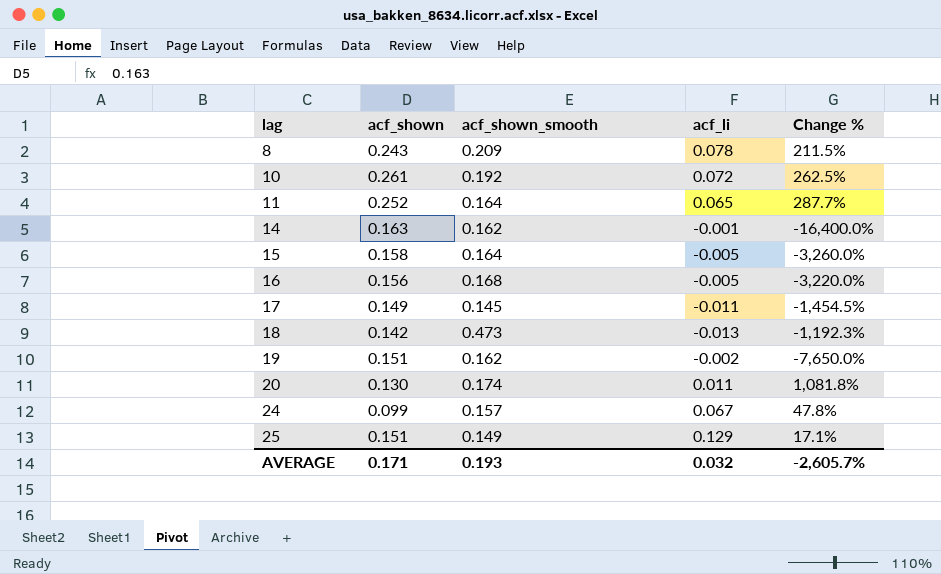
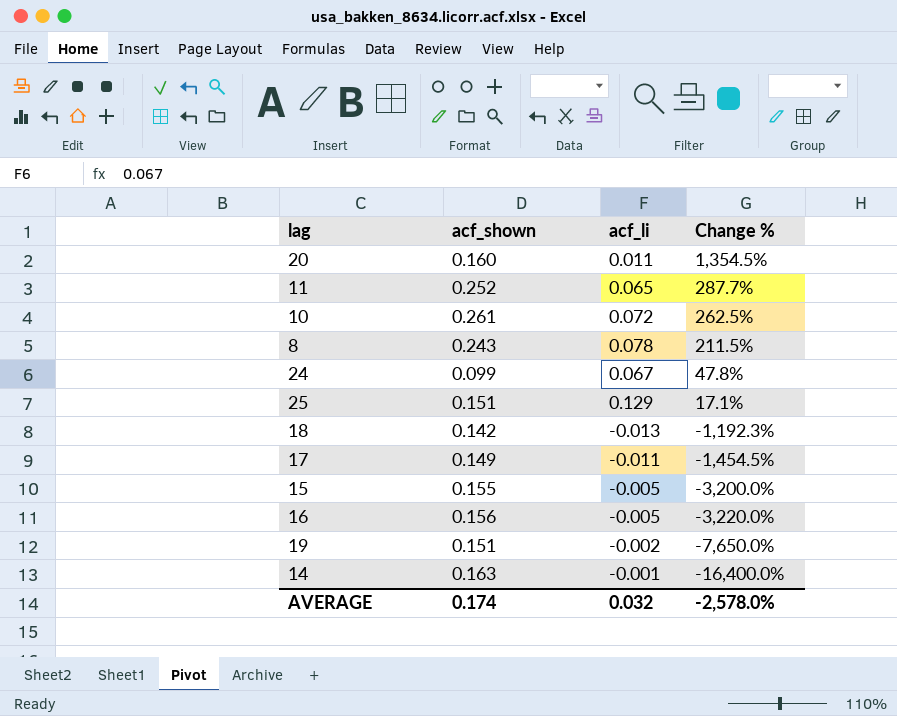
row order: lag ascending -> Change % descending
column acf_shown_smooth | position: 3 -> none
20 | acf_shown: 0.130 -> 0.160
20 | Change %: 1,081.8% -> 1,354.5%
15 | acf_shown: 0.158 -> 0.155
15 | Change %: -3,260.0% -> -3,200.0%
AVERAGE | acf_shown: 0.171 -> 0.174
AVERAGE | Change %: -2,605.7% -> -2,578.0%

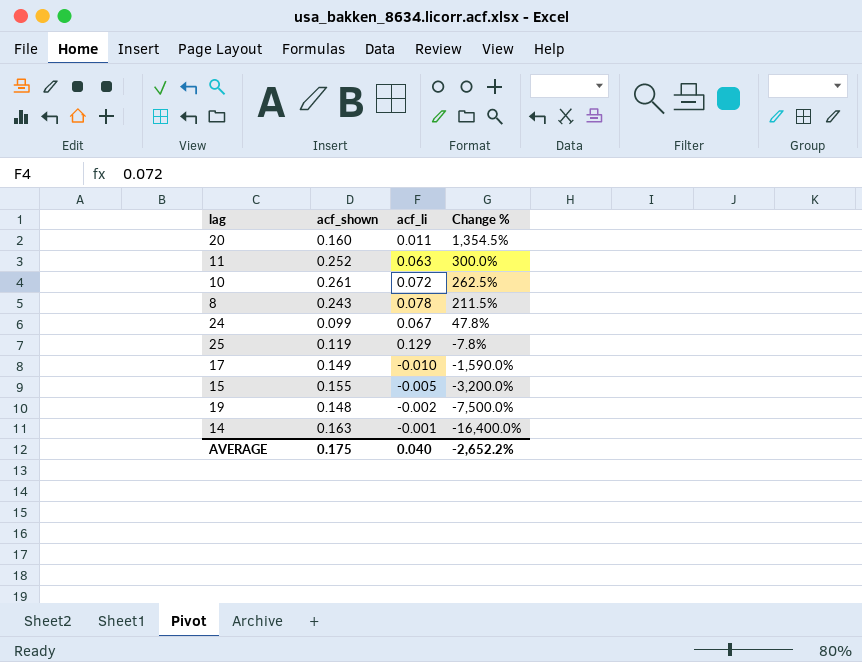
row 18: 0.142 | -0.013 | -1,192.3% -> none
row 16: 0.156 | -0.005 | -3,220.0% -> none
11 | acf_li: 0.065 -> 0.063
11 | Change %: 287.7% -> 300.0%
25 | acf_shown: 0.151 -> 0.119
25 | Change %: 17.1% -> -7.8%
17 | acf_li: -0.011 -> -0.010
17 | Change %: -1,454.5% -> -1,590.0%
19 | acf_shown: 0.151 -> 0.148
19 | Change %: -7,650.0% -> -7,500.0%
AVERAGE | acf_shown: 0.174 -> 0.175
AVERAGE | acf_li: 0.032 -> 0.040
AVERAGE | Change %: -2,578.0% -> -2,652.2%

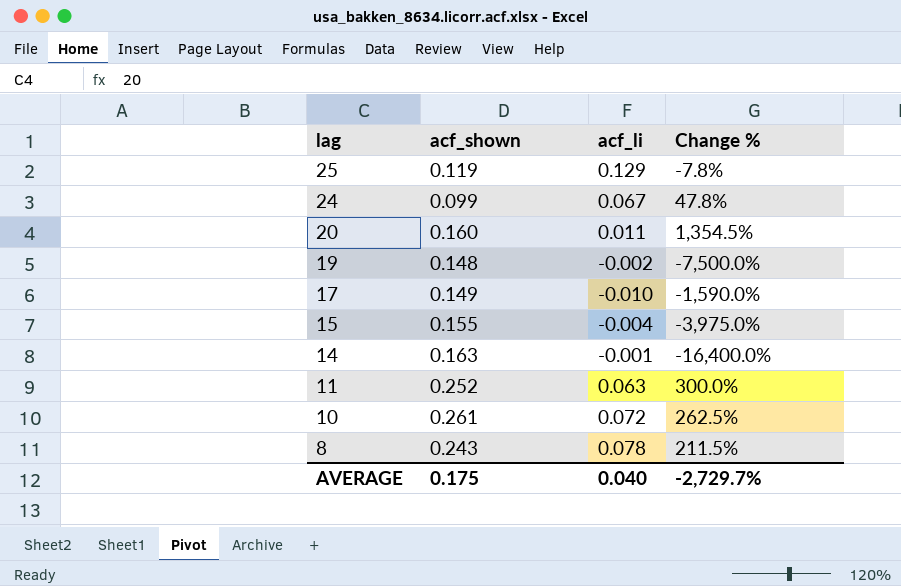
row order: Change % descending -> lag descending
15 | acf_li: -0.005 -> -0.004
15 | Change %: -3,200.0% -> -3,975.0%
AVERAGE | Change %: -2,652.2% -> -2,729.7%

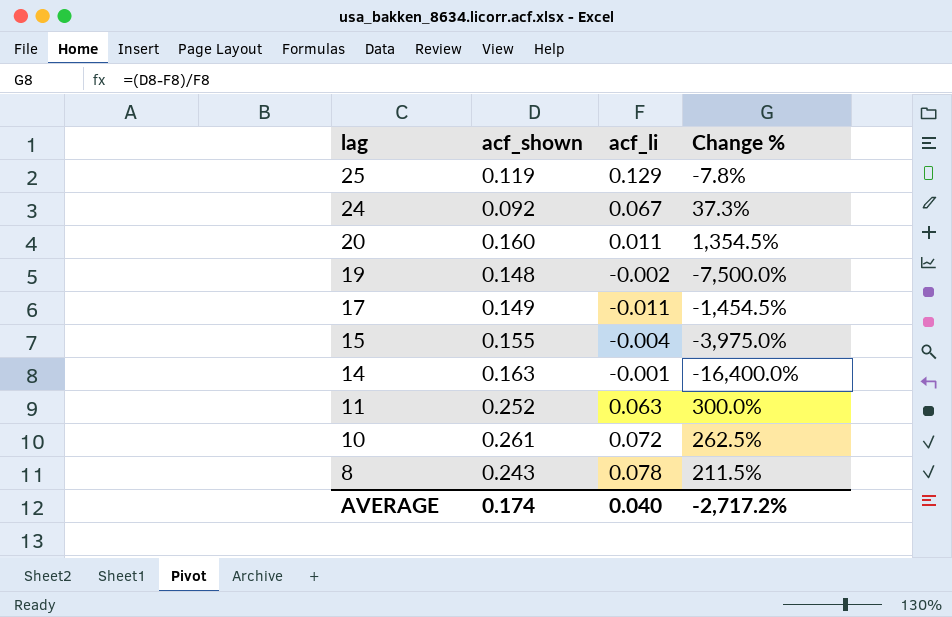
24 | acf_shown: 0.099 -> 0.092
24 | Change %: 47.8% -> 37.3%
17 | acf_li: -0.010 -> -0.011
17 | Change %: -1,590.0% -> -1,454.5%
AVERAGE | acf_shown: 0.175 -> 0.174
AVERAGE | Change %: -2,729.7% -> -2,717.2%

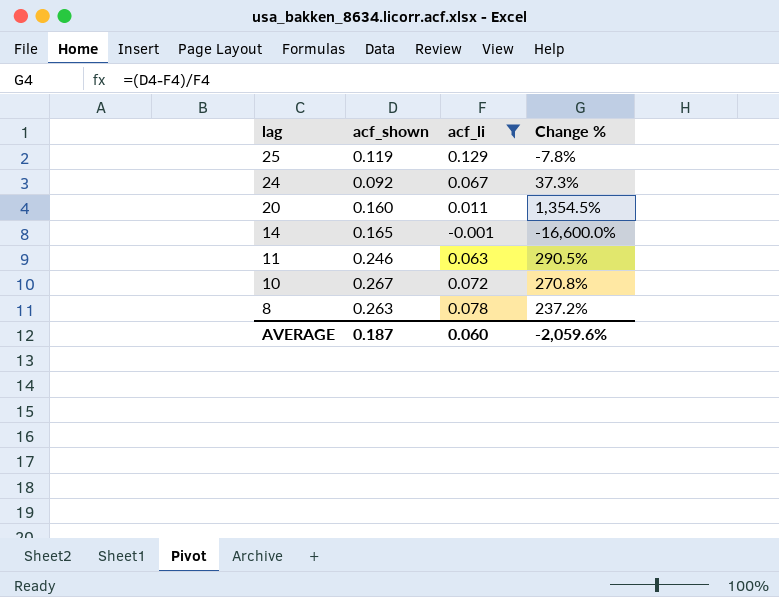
filter: none -> acf_li >= -0.001
14 | acf_shown: 0.163 -> 0.165
14 | Change %: -16,400.0% -> -16,600.0%
11 | acf_shown: 0.252 -> 0.246
11 | Change %: 300.0% -> 290.5%
10 | acf_shown: 0.261 -> 0.267
10 | Change %: 262.5% -> 270.8%
8 | acf_shown: 0.243 -> 0.263
8 | Change %: 211.5% -> 237.2%
AVERAGE | acf_shown: 0.174 -> 0.187
AVERAGE | acf_li: 0.040 -> 0.060
AVERAGE | Change %: -2,717.2% -> -2,059.6%

